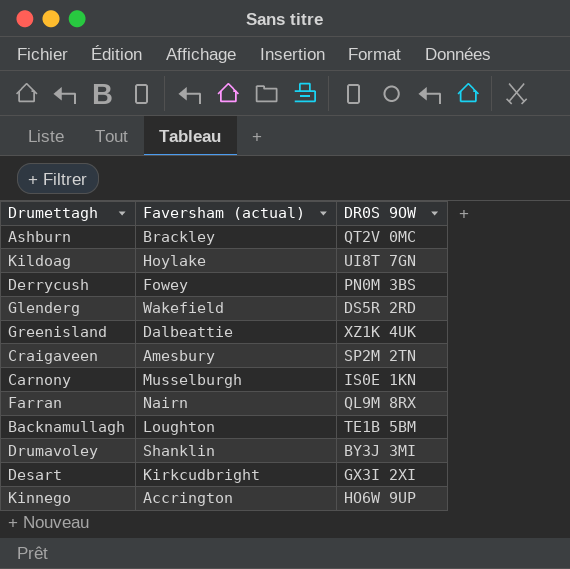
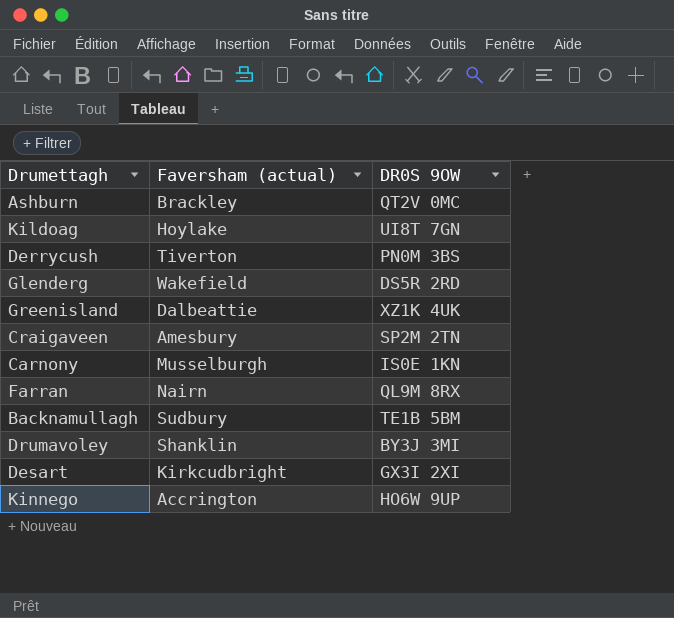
Derrycush | Faversham (actual): Fowey -> Tiverton
Backnamullagh | Faversham (actual): Loughton -> Sudbury

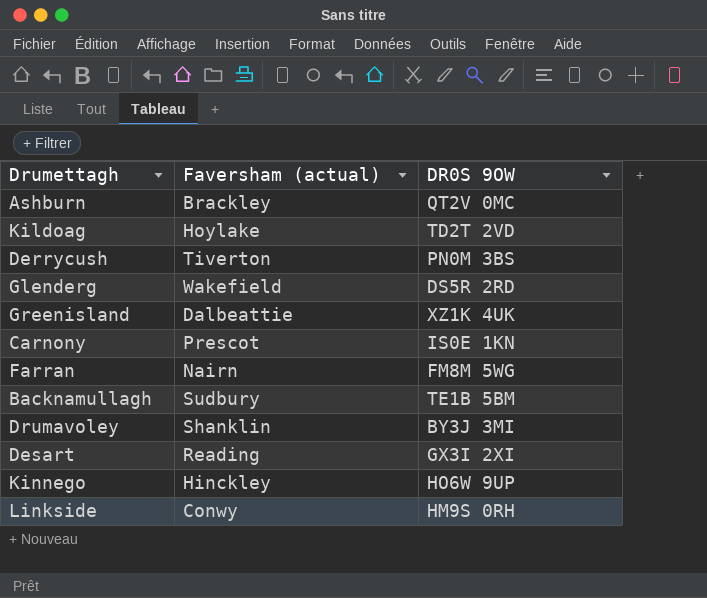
row Craigaveen: Amesbury | SP2M 2TN -> none
Kildoag | DR0S 9OW: UI8T 7GN -> TD2T 2VD
Carnony | Faversham (actual): Musselburgh -> Prescot
Farran | DR0S 9OW: QL9M 8RX -> FM8M 5WG
Desart | Faversham (actual): Kirkcudbright -> Reading
Kinnego | Faversham (actual): Accrington -> Hinckley
row Linkside: none -> Conwy | HM9S 0RH

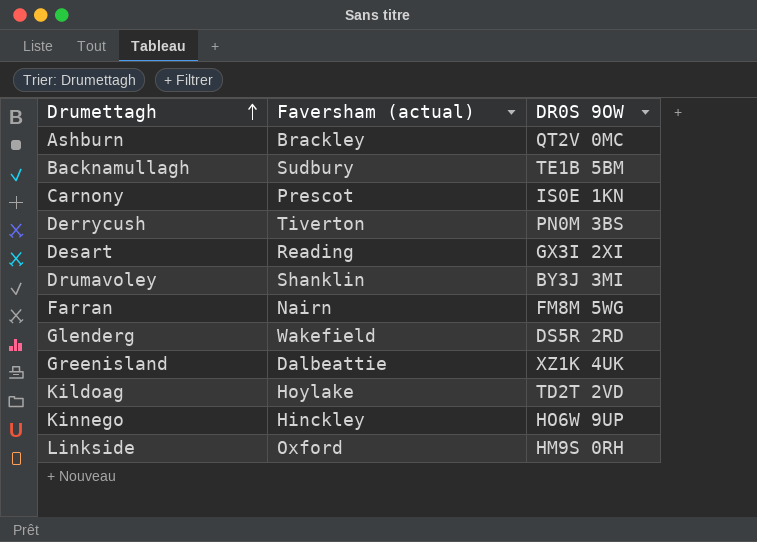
row order: none -> Drumettagh ascending
Linkside | Faversham (actual): Conwy -> Oxford

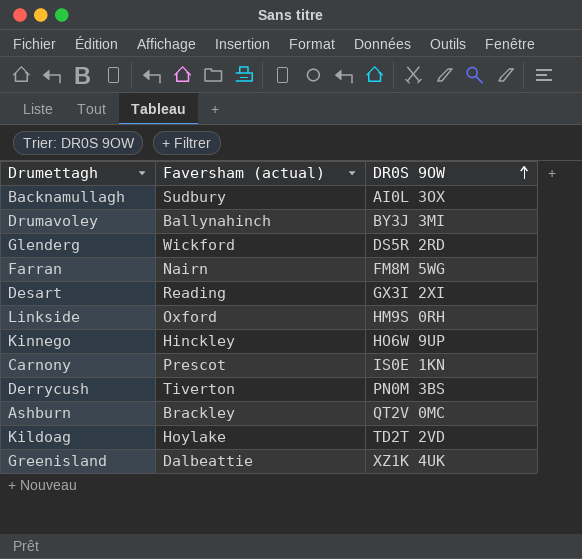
row order: Drumettagh ascending -> DR0S 9OW ascending
Backnamullagh | DR0S 9OW: TE1B 5BM -> AI0L 3OX
Drumavoley | Faversham (actual): Shanklin -> Ballynahinch
Glenderg | Faversham (actual): Wakefield -> Wickford

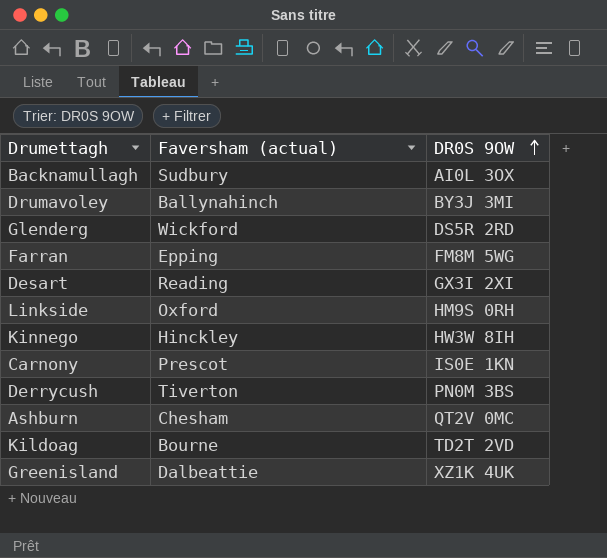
Farran | Faversham (actual): Nairn -> Epping
Kinnego | DR0S 9OW: HO6W 9UP -> HW3W 8IH
Ashburn | Faversham (actual): Brackley -> Chesham
Kildoag | Faversham (actual): Hoylake -> Bourne

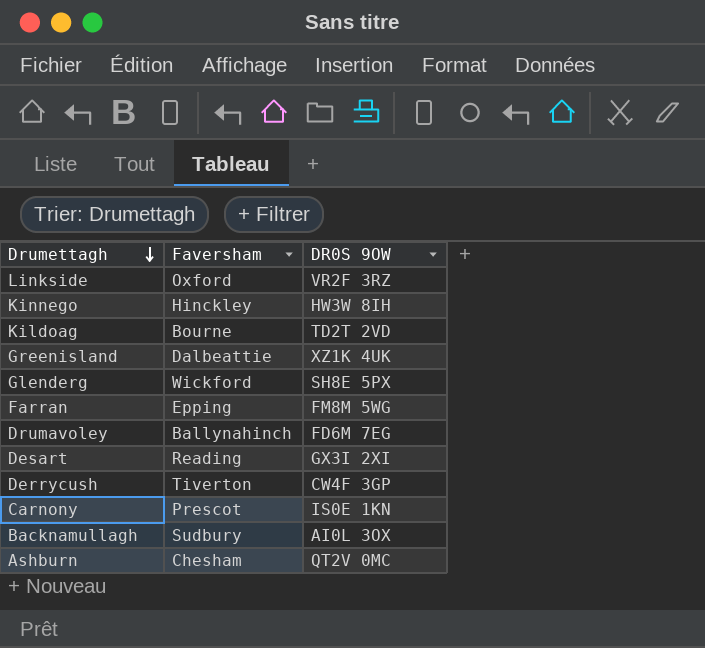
row order: DR0S 9OW ascending -> Drumettagh descending
column name: Faversham (actual) -> Faversham
Linkside | DR0S 9OW: HM9S 0RH -> VR2F 3RZ
Glenderg | DR0S 9OW: DS5R 2RD -> SH8E 5PX
Drumavoley | DR0S 9OW: BY3J 3MI -> FD6M 7EG
Derrycush | DR0S 9OW: PN0M 3BS -> CW4F 3GP

